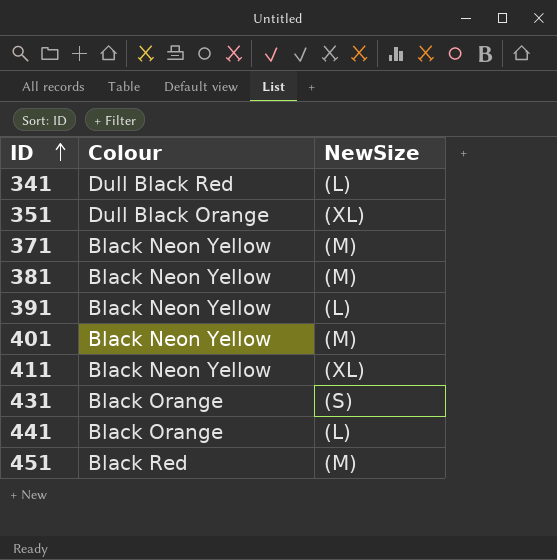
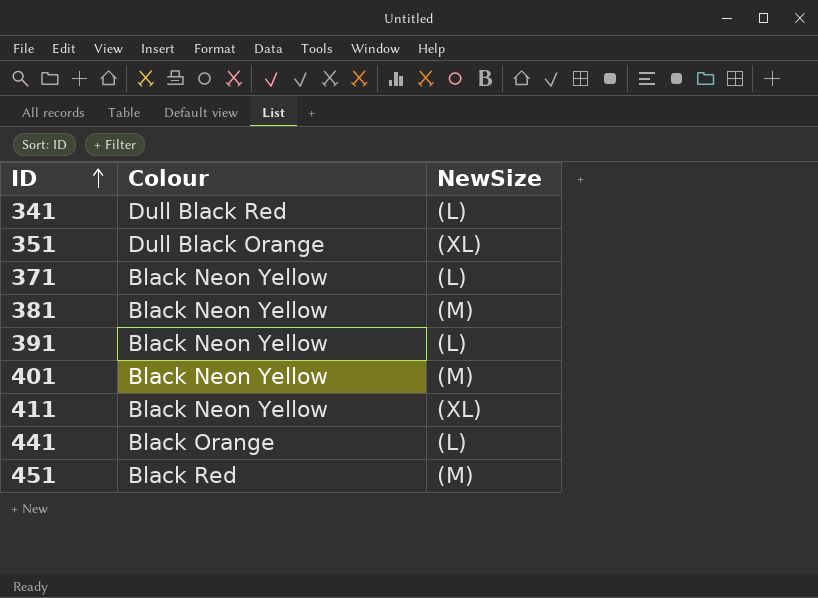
row 431: Black Orange | (S) -> none
371 | NewSize: (M) -> (L)

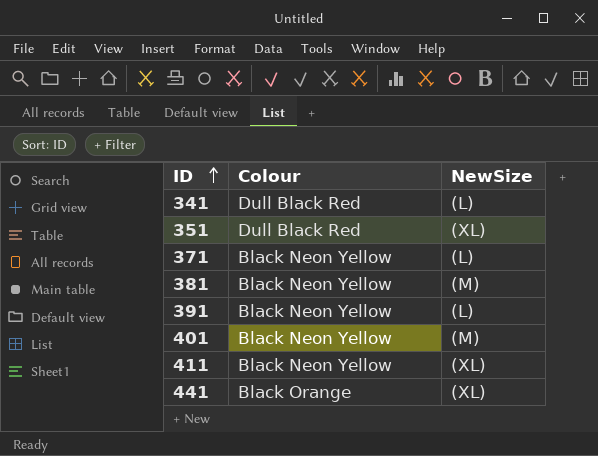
row 451: Black Red | (M) -> none
351 | Colour: Dull Black Orange -> Dull Black Red
441 | NewSize: (L) -> (XL)

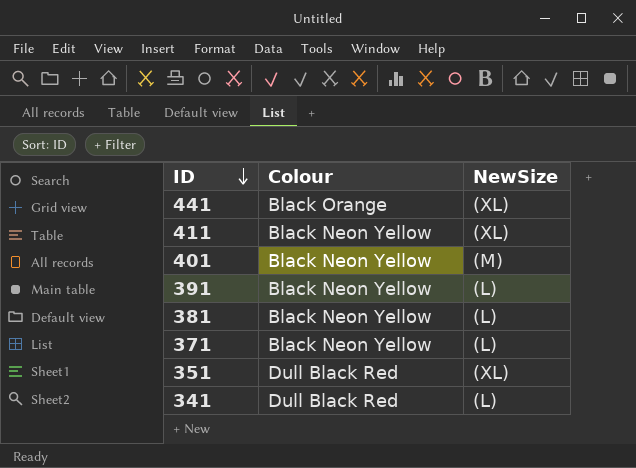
row order: ID ascending -> ID descending
381 | NewSize: (M) -> (L)

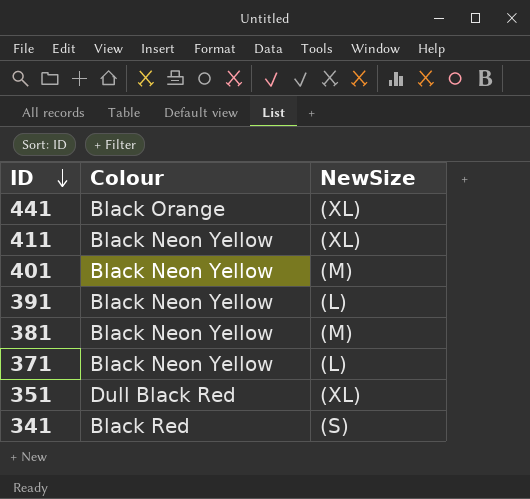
381 | NewSize: (L) -> (M)
341 | Colour: Dull Black Red -> Black Red
341 | NewSize: (L) -> (S)

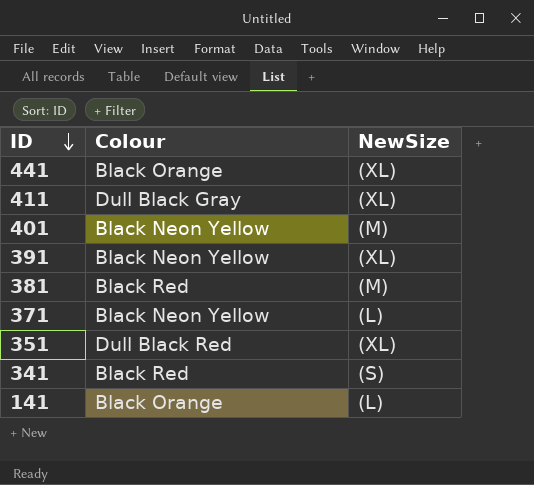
411 | Colour: Black Neon Yellow -> Dull Black Gray
391 | NewSize: (L) -> (XL)
381 | Colour: Black Neon Yellow -> Black Red
row 141: none -> Black Orange | (L)

